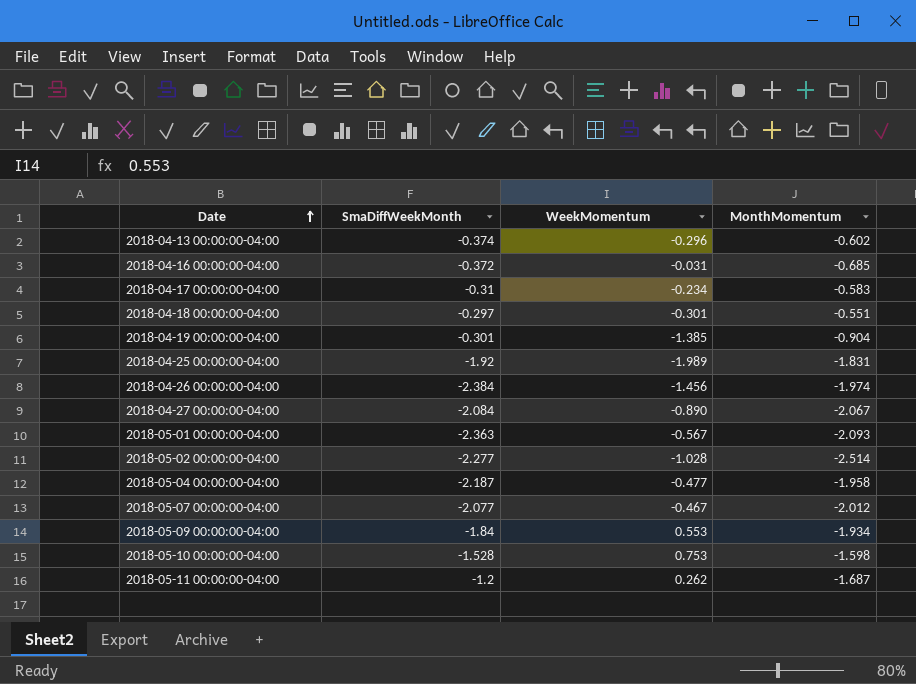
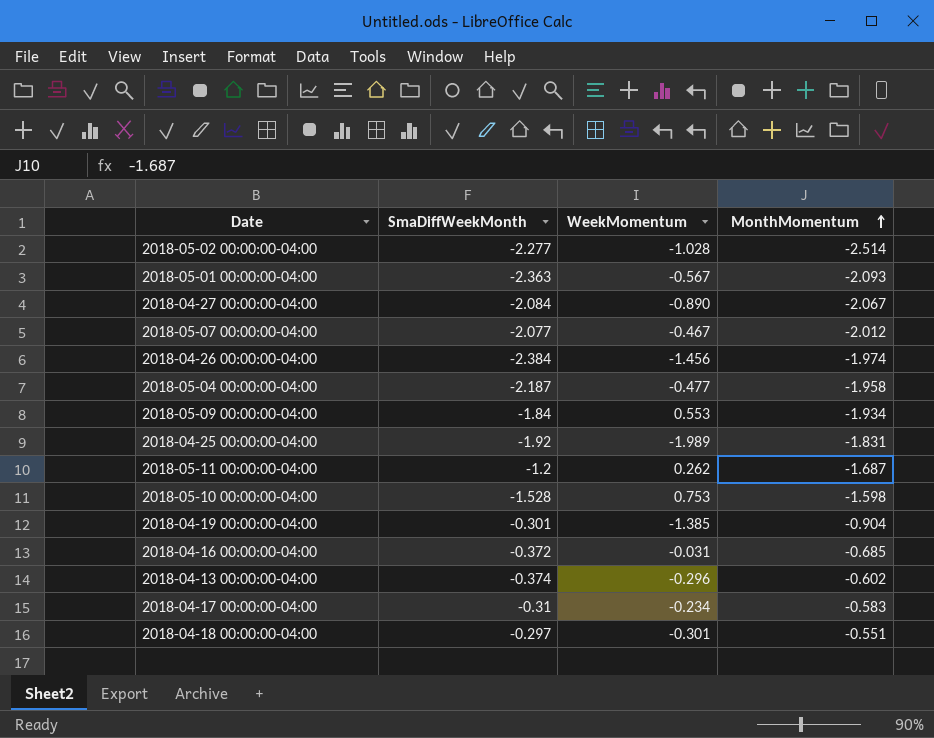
row order: Date ascending -> MonthMomentum ascending

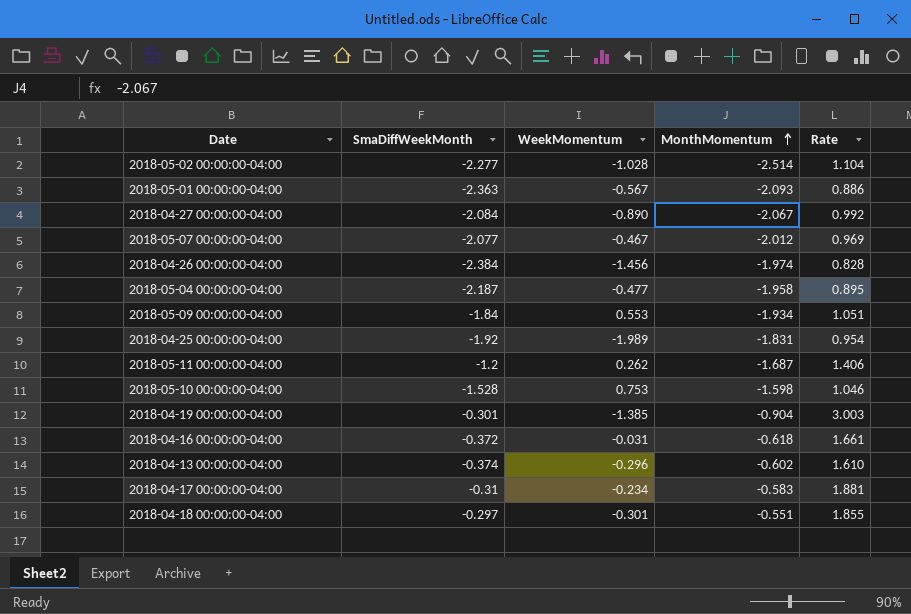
column Rate | formula: none -> [MonthMomentum] / [SmaDiffWeekMonth]
2018-04-16 00:00:00-04:00 | MonthMomentum: -0.685 -> -0.618

